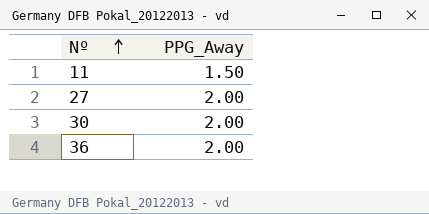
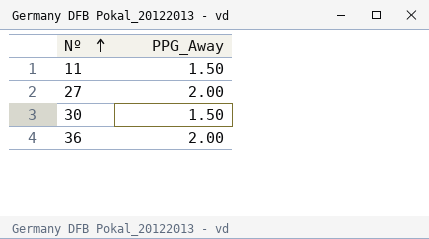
30 | PPG_Away: 2.00 -> 1.50

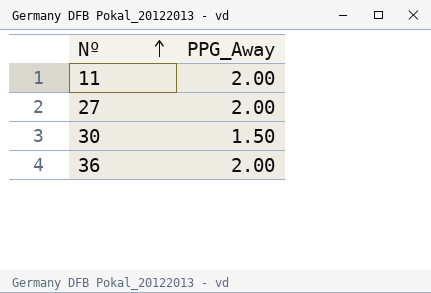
11 | PPG_Away: 1.50 -> 2.00

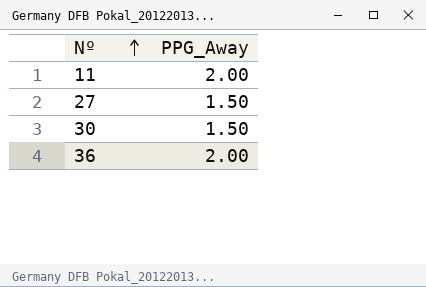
27 | PPG_Away: 2.00 -> 1.50

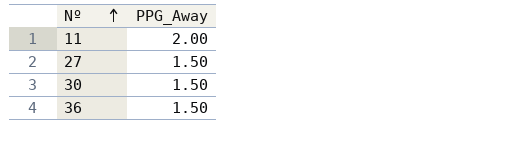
36 | PPG_Away: 2.00 -> 1.50

